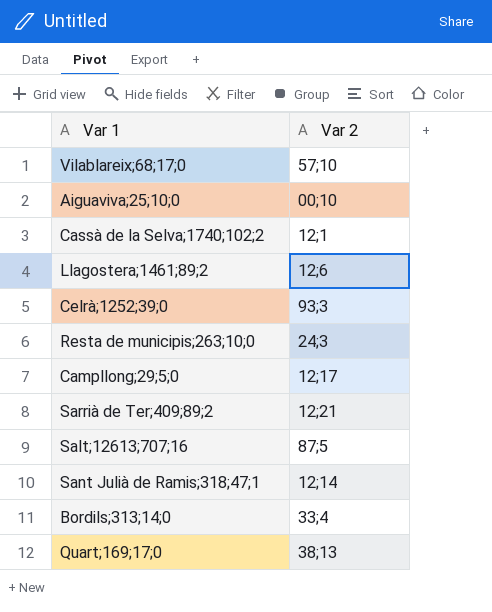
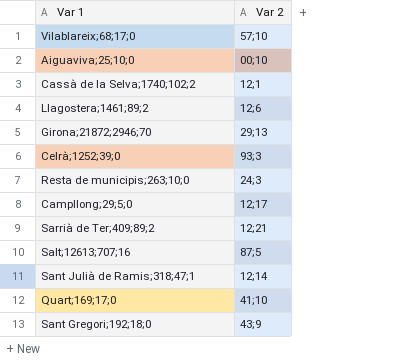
row Bordils;313;14;0: 33;4 -> none
row Girona;21872;2946;70: none -> 29;13
Quart;169;17;0 | Var 2: 38;13 -> 41;10
row Sant Gregori;192;18;0: none -> 43;9

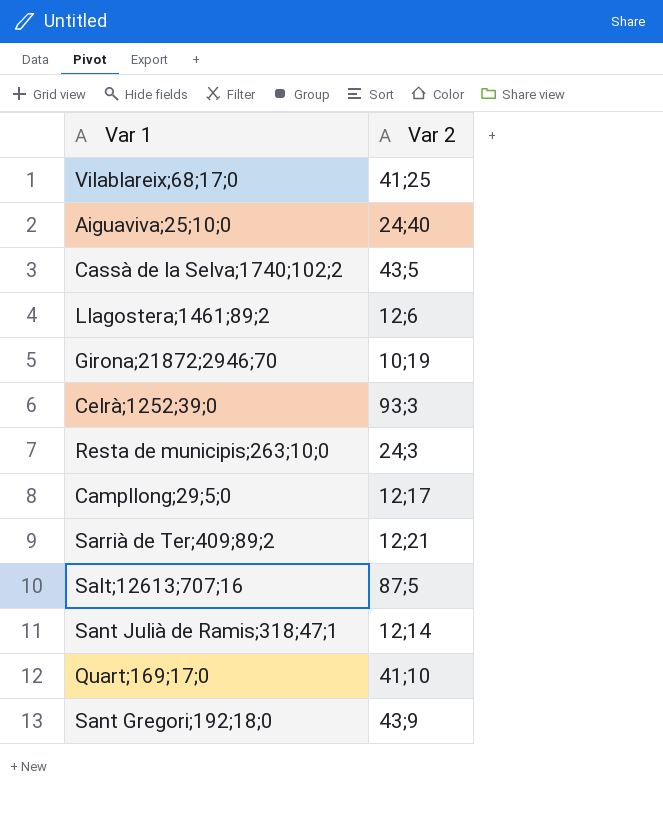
Vilablareix;68;17;0 | Var 2: 57;10 -> 41;25
Aiguaviva;25;10;0 | Var 2: 00;10 -> 24;40
Cassà de la Selva;1740;102;2 | Var 2: 12;1 -> 43;5
Girona;21872;2946;70 | Var 2: 29;13 -> 10;19

